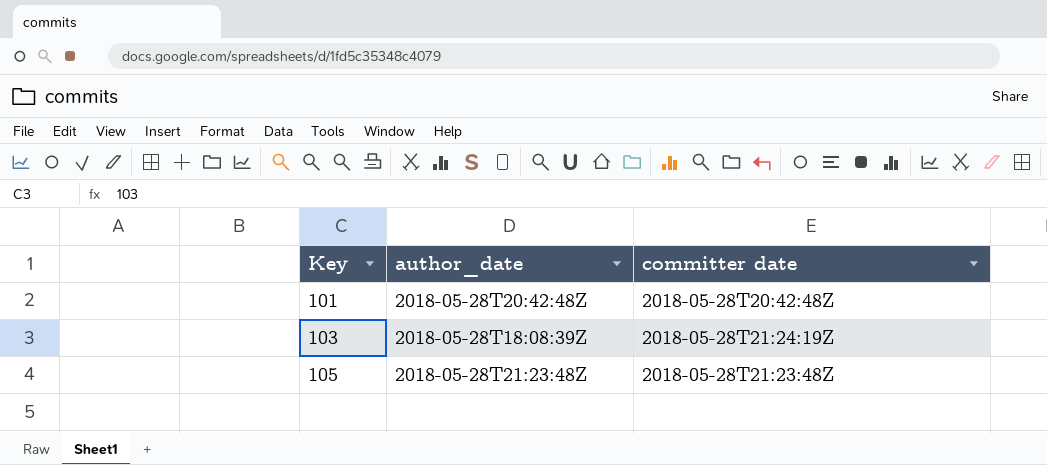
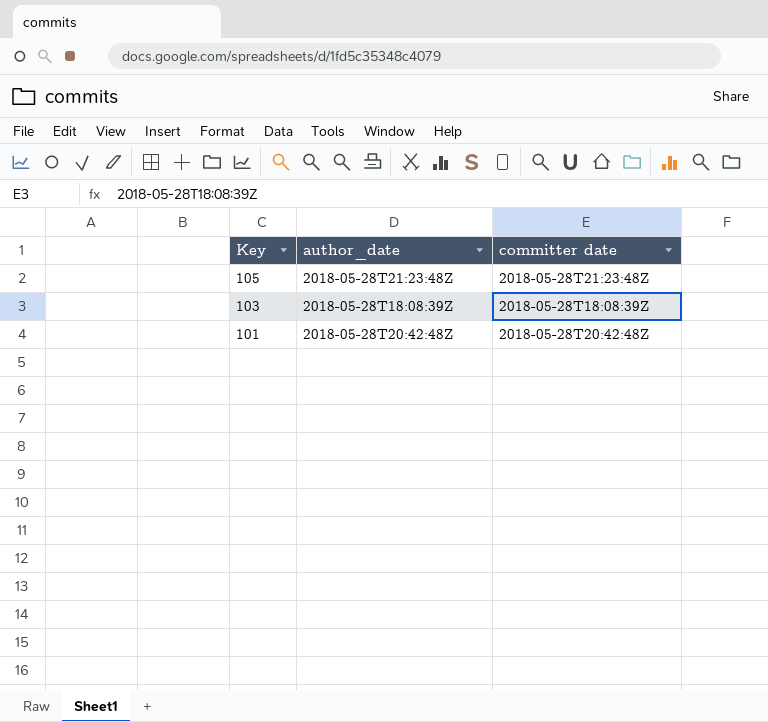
row order: Key ascending -> Key descending
103 | committer date: 2018-05-28T21:24:19Z -> 2018-05-28T18:08:39Z

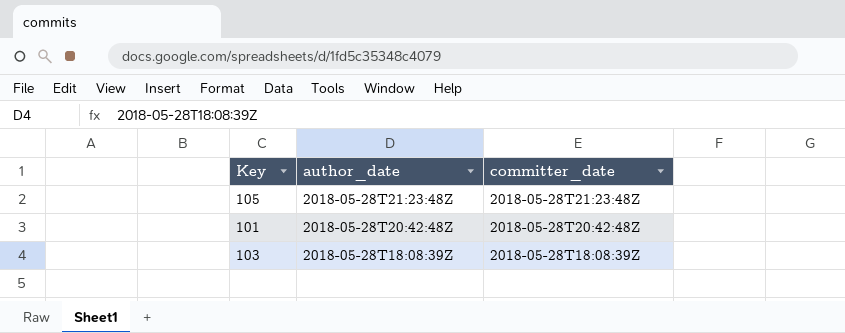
row order: Key descending -> author_date descending
column name: committer date -> committer_date

